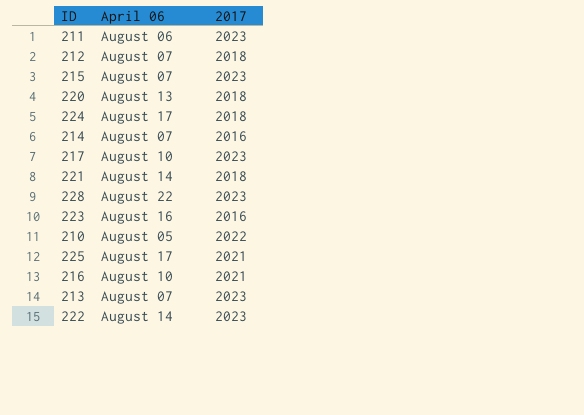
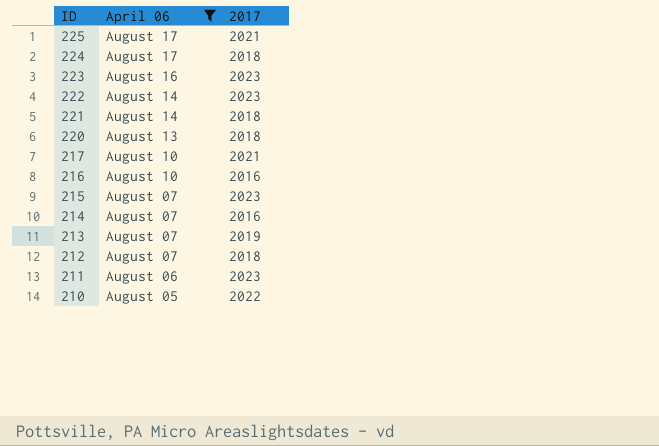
filter: none -> April 06 != August 22
row order: none -> ID descending
223 | 2017: 2016 -> 2023
217 | 2017: 2023 -> 2021
216 | 2017: 2021 -> 2016
213 | 2017: 2023 -> 2019

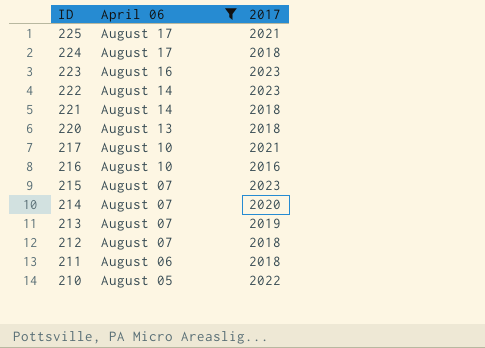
214 | 2017: 2016 -> 2020
211 | 2017: 2023 -> 2018

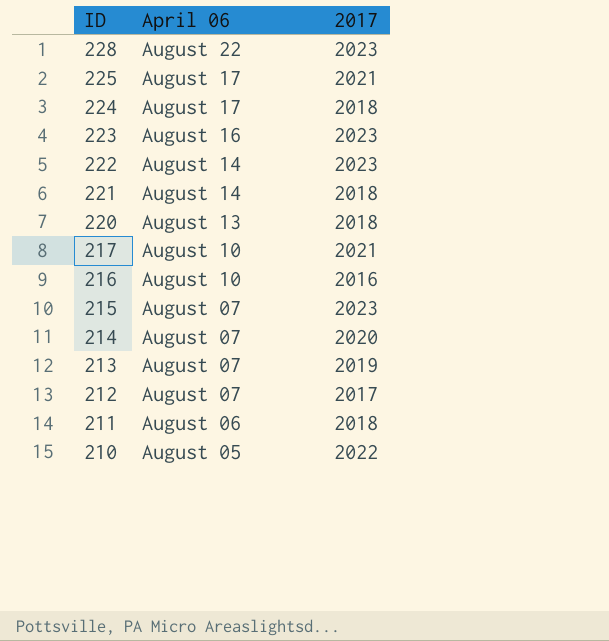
filter: April 06 != August 22 -> none
212 | 2017: 2018 -> 2017

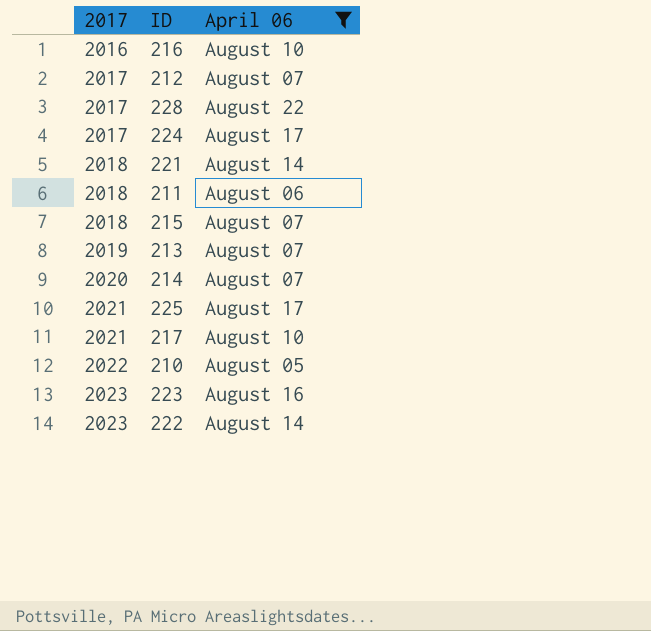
filter: none -> April 06 != August 13
row order: ID descending -> 2017 ascending
column 2017 | position: 3 -> 1
228 | 2017: 2023 -> 2017
224 | 2017: 2018 -> 2017
215 | 2017: 2023 -> 2018

